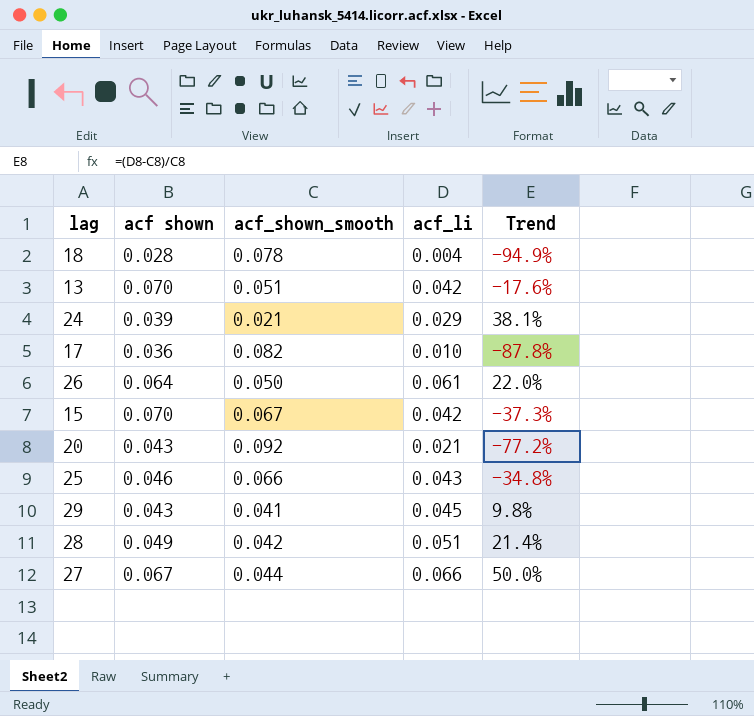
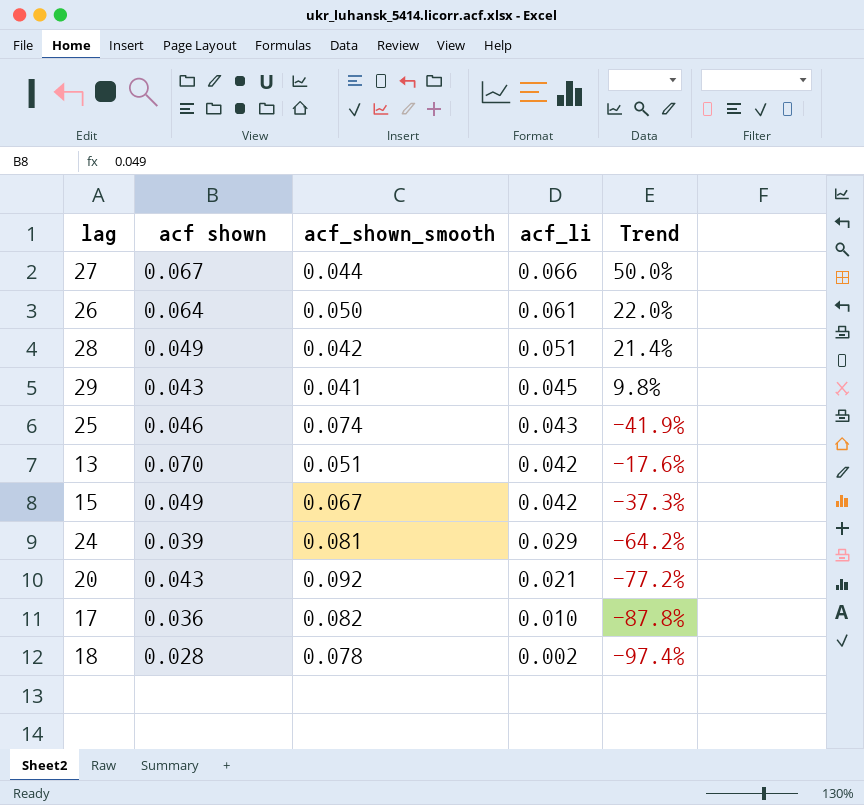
row order: none -> acf_li descending
25 | acf_shown_smooth: 0.066 -> 0.074
25 | Trend: -34.8% -> -41.9%
15 | acf shown: 0.070 -> 0.049
24 | acf_shown_smooth: 0.021 -> 0.081
24 | Trend: 38.1% -> -64.2%
18 | acf_li: 0.004 -> 0.002
18 | Trend: -94.9% -> -97.4%

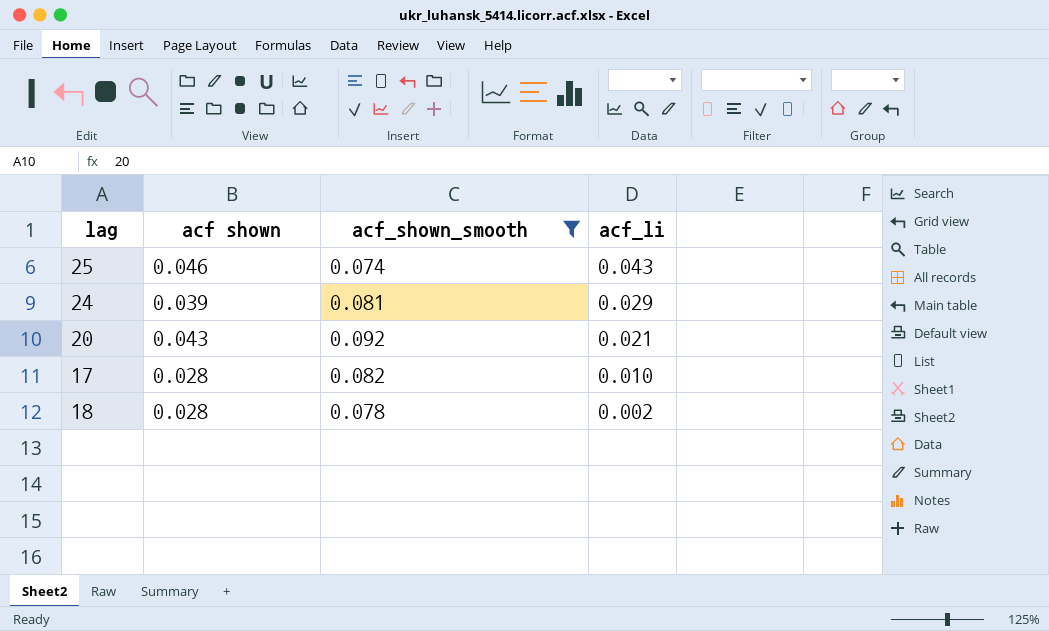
filter: none -> acf_shown_smooth >= 0.074
column Trend | formula: ([acf_li] - [acf_shown_smooth]) / [acf_shown_smooth] -> none
17 | acf shown: 0.036 -> 0.028

